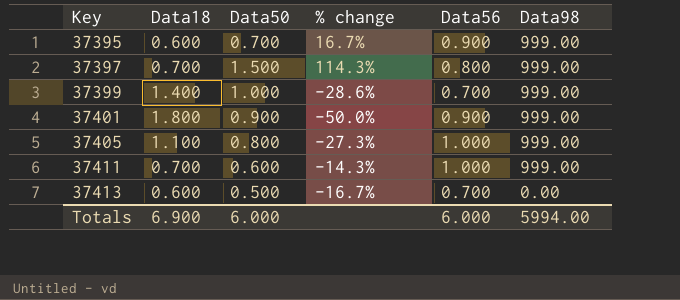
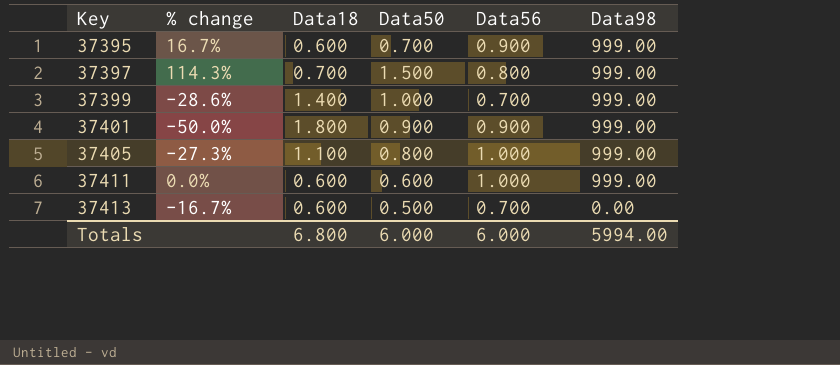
column % change | position: 4 -> 2
37411 | % change: -14.3% -> 0.0%
37411 | Data18: 0.700 -> 0.600
Totals | Data18: 6.900 -> 6.800

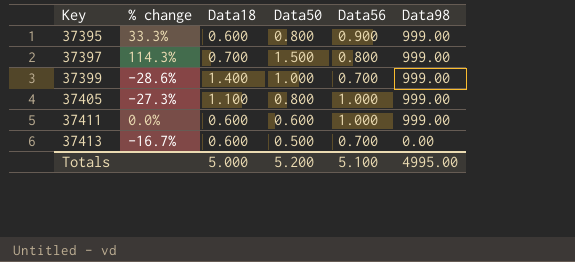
row 37401: -50.0% | 1.800 | 0.900 | 0.900 | 999.00 -> none
37395 | % change: 16.7% -> 33.3%
37395 | Data50: 0.700 -> 0.800
Totals | Data18: 6.800 -> 5.000
Totals | Data50: 6.000 -> 5.200
Totals | Data56: 6.000 -> 5.100
Totals | Data98: 5994.00 -> 4995.00

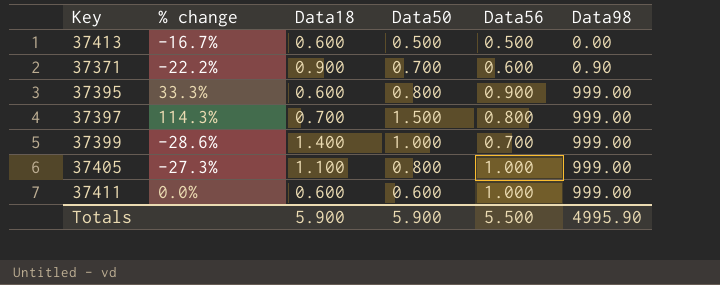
row order: Key ascending -> Data98 ascending
37413 | Data56: 0.700 -> 0.500
row 37371: none -> -22.2% | 0.900 | 0.700 | 0.600 | 0.90
Totals | Data18: 5.000 -> 5.900
Totals | Data50: 5.200 -> 5.900
Totals | Data56: 5.100 -> 5.500
Totals | Data98: 4995.00 -> 4995.90

